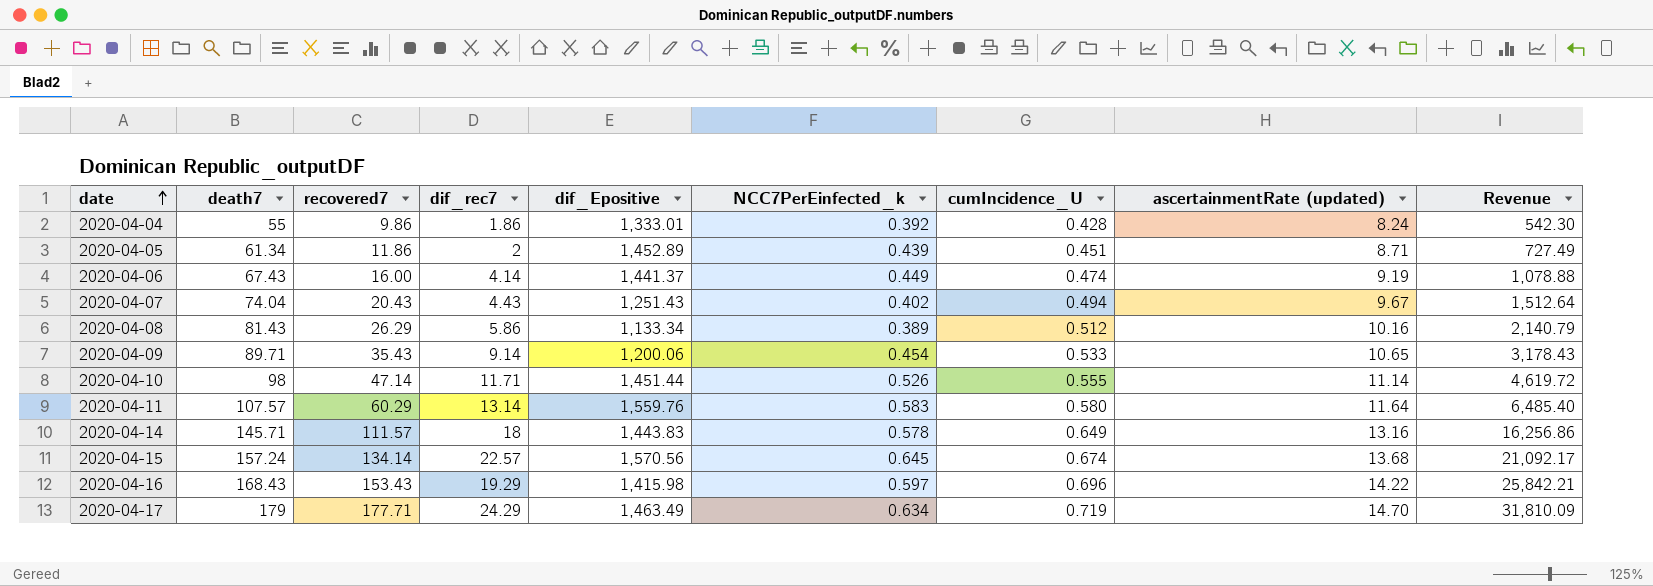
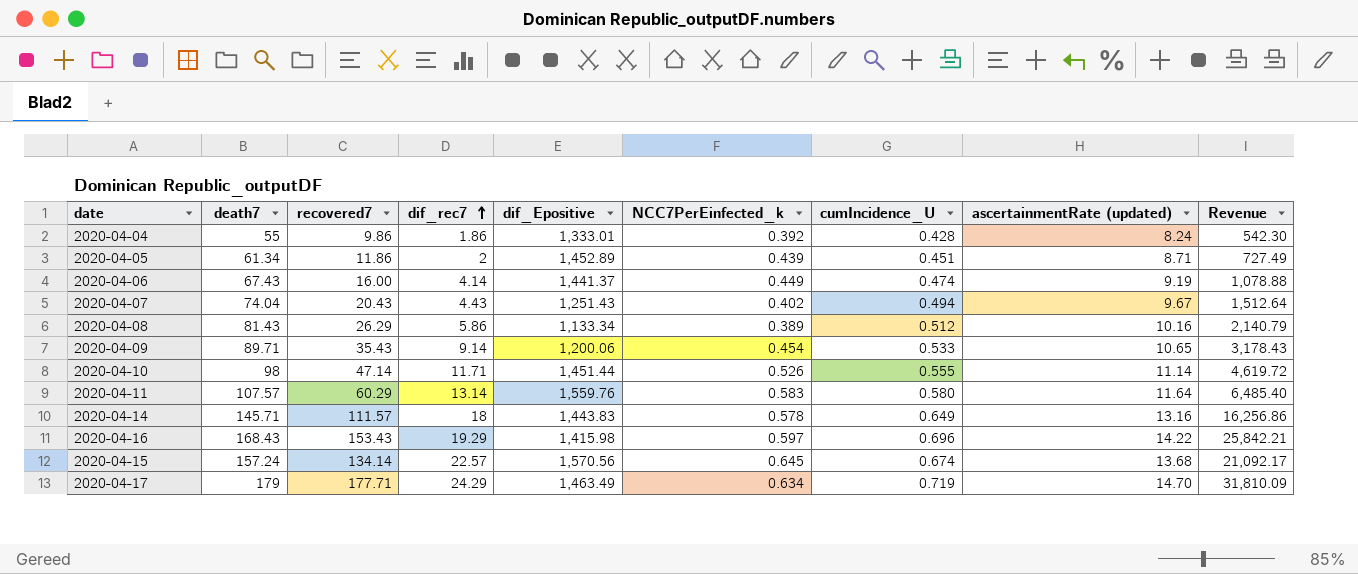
row order: date ascending -> dif_rec7 ascending

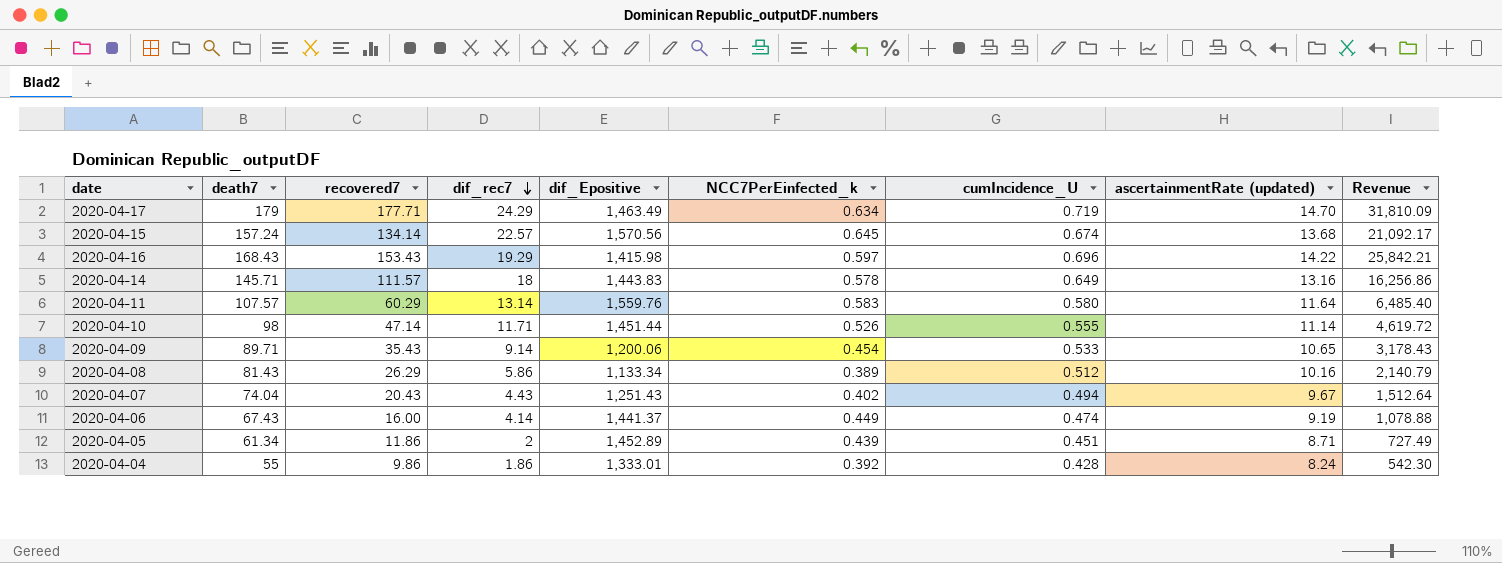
row order: dif_rec7 ascending -> dif_rec7 descending

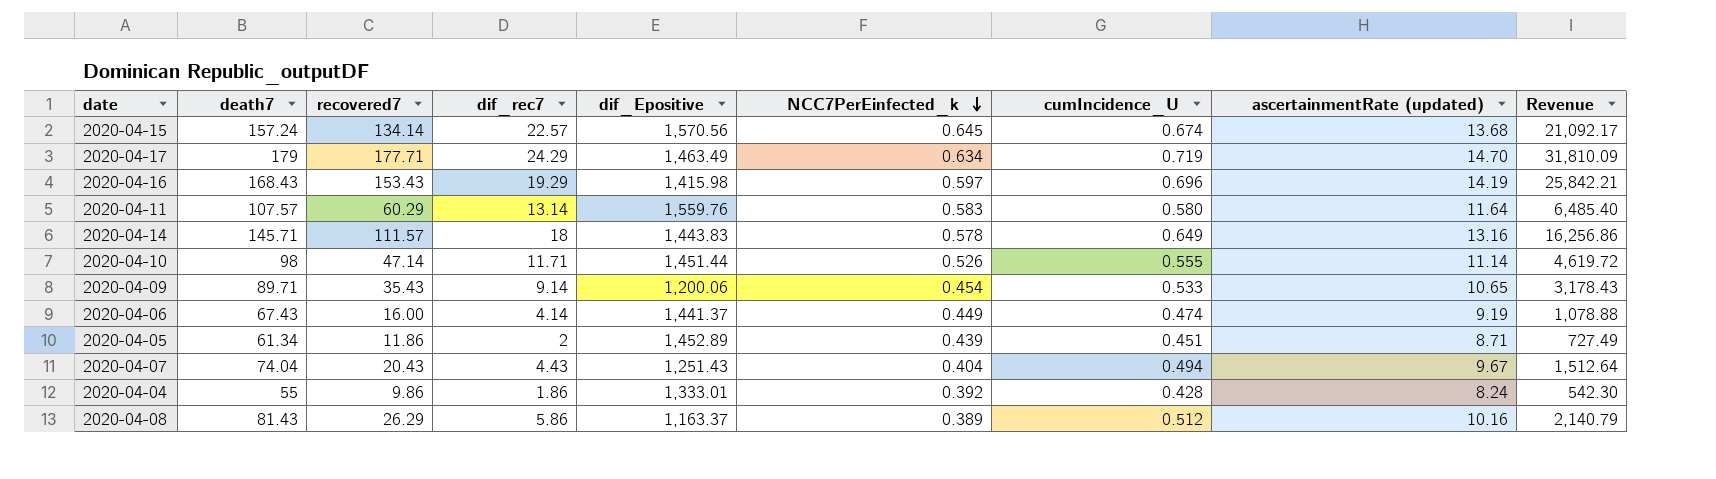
row order: dif_rec7 descending -> NCC7PerEinfected_k descending
2020-04-16 | ascertainmentRate (updated): 14.22 -> 14.19
2020-04-07 | NCC7PerEinfected_k: 0.402 -> 0.404
2020-04-08 | dif_Epositive: 1,133.34 -> 1,163.37

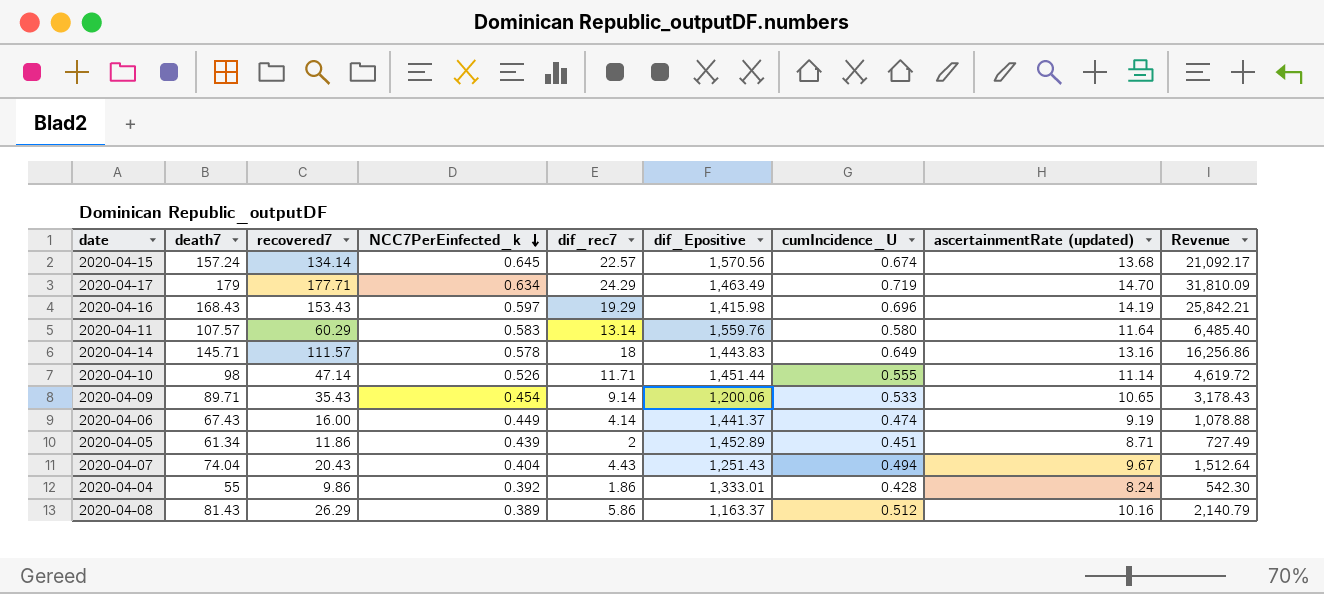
column NCC7PerEinfected_k | position: 6 -> 4

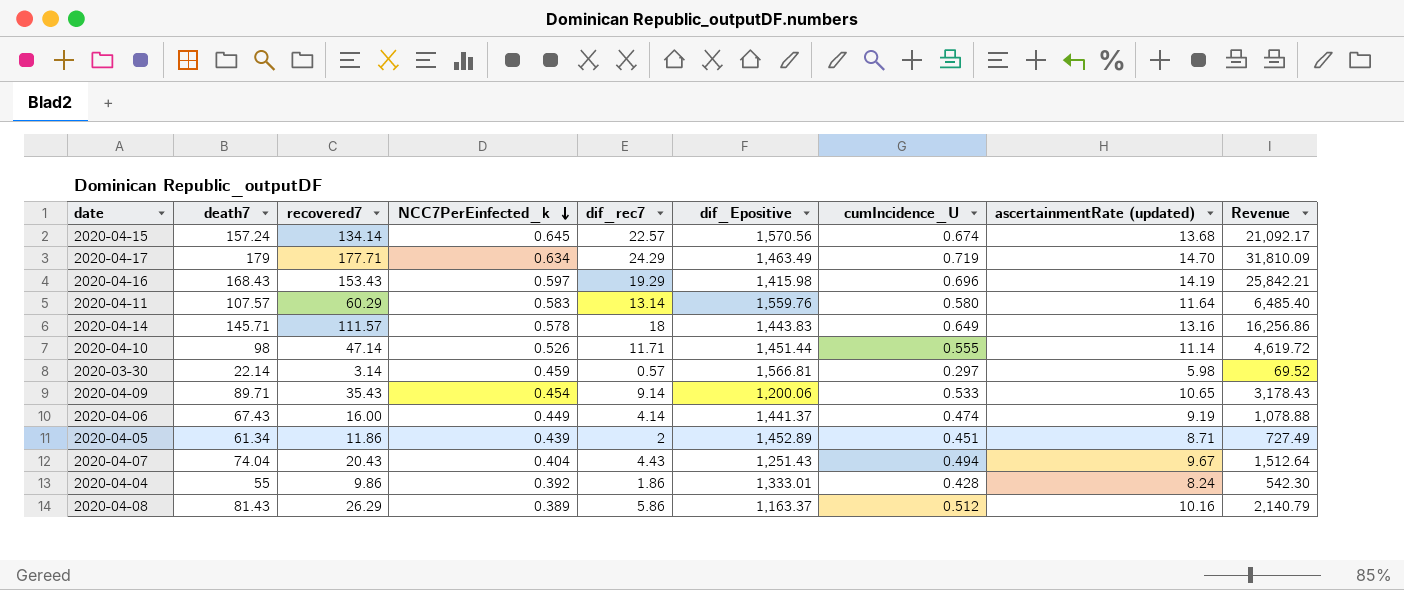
row 2020-03-30: none -> 22.14 | 3.14 | 0.459 | 0.57 | 1,566.81 | 0.297 | 5.98 | 69.52

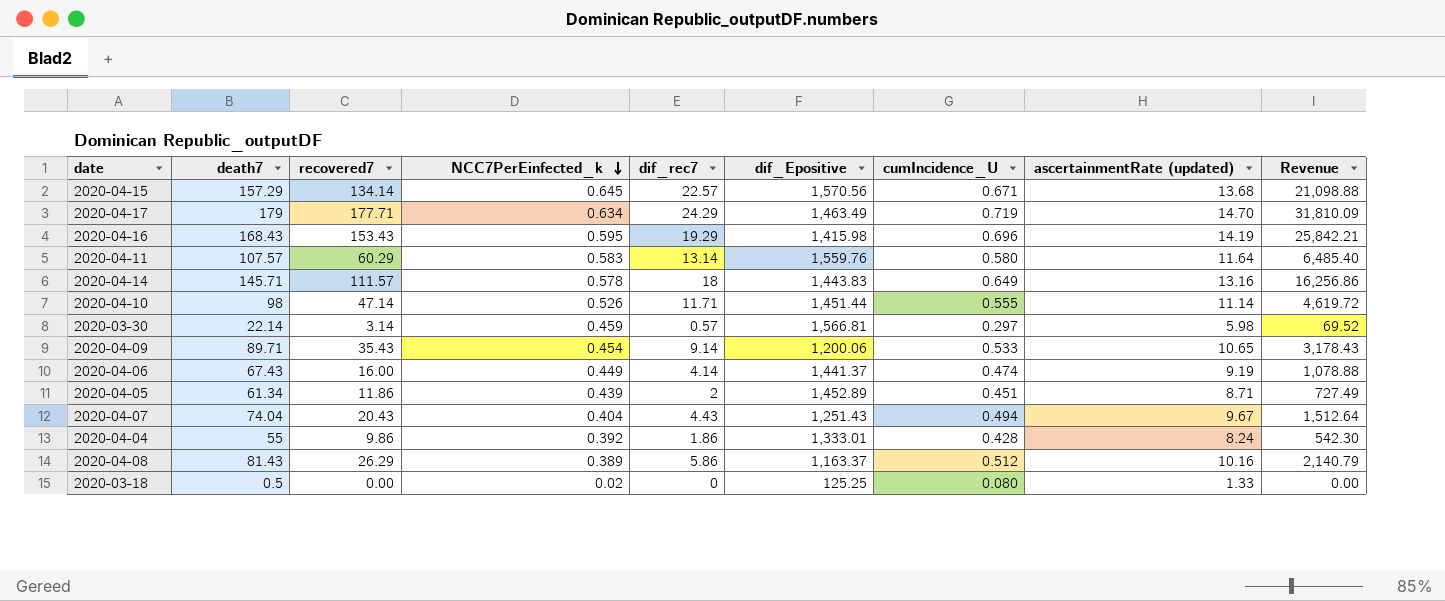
2020-04-15 | death7: 157.24 -> 157.29
2020-04-15 | cumIncidence_U: 0.674 -> 0.671
2020-04-15 | Revenue: 21,092.17 -> 21,098.88
2020-04-16 | NCC7PerEinfected_k: 0.597 -> 0.595
row 2020-03-18: none -> 0.5 | 0.00 | 0.02 | 0 | 125.25 | 0.080 | 1.33 | 0.00

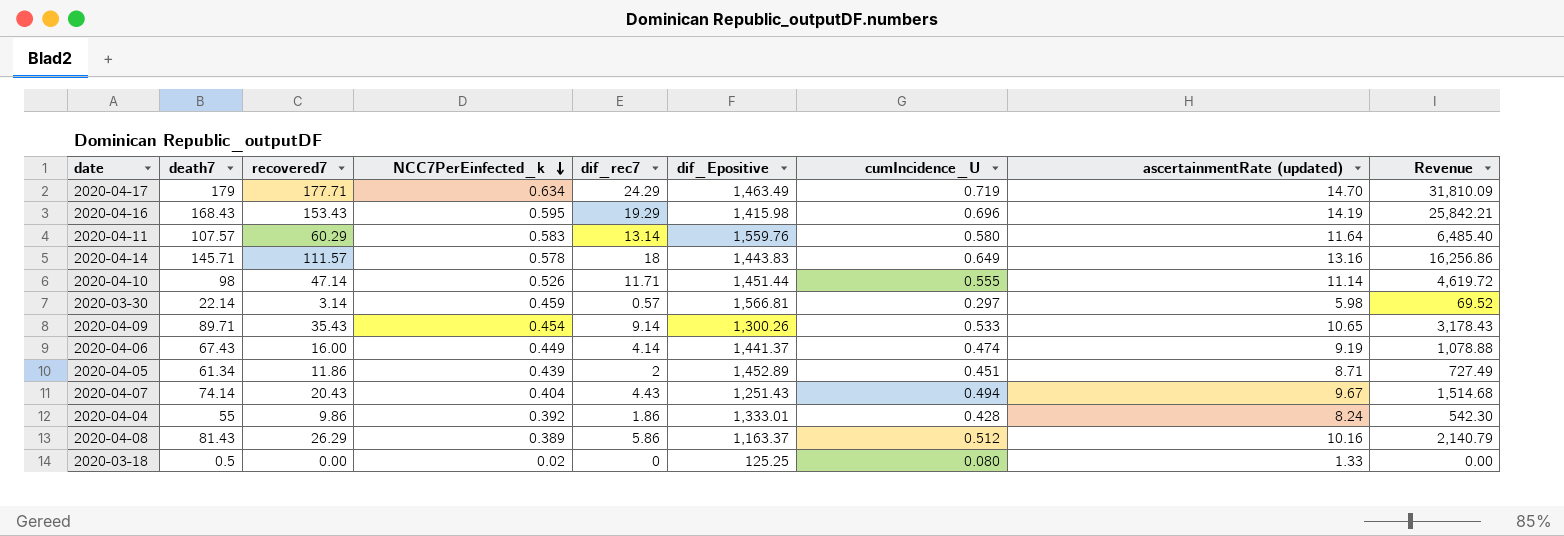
row 2020-04-15: 157.29 | 134.14 | 0.645 | 22.57 | 1,570.56 | 0.671 | 13.68 | 21,098.88 -> none
2020-04-09 | dif_Epositive: 1,200.06 -> 1,300.26
2020-04-07 | death7: 74.04 -> 74.14
2020-04-07 | Revenue: 1,512.64 -> 1,514.68

